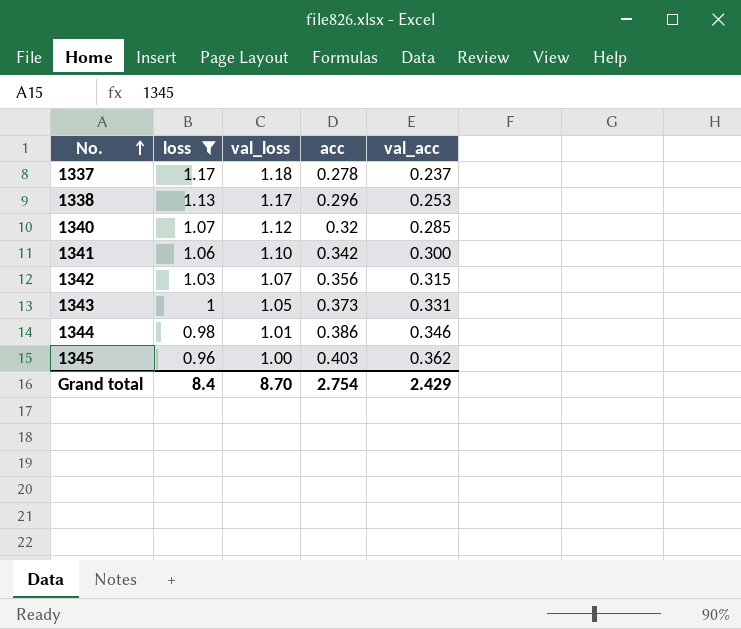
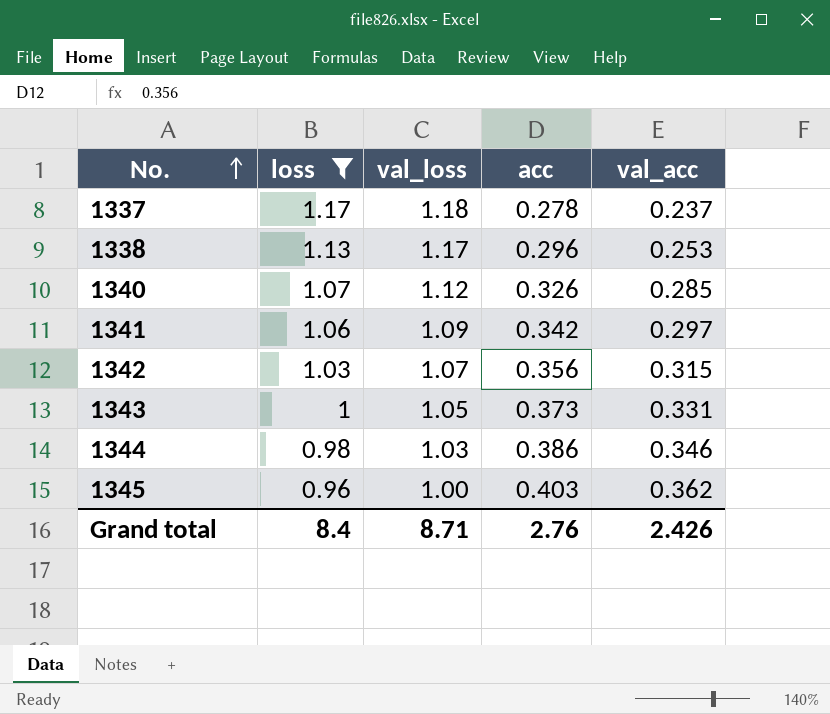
1340 | acc: 0.32 -> 0.326
1341 | val_loss: 1.10 -> 1.09
1341 | val_acc: 0.300 -> 0.297
1344 | val_loss: 1.01 -> 1.03
Grand total | val_loss: 8.70 -> 8.71
Grand total | acc: 2.754 -> 2.76
Grand total | val_acc: 2.429 -> 2.426

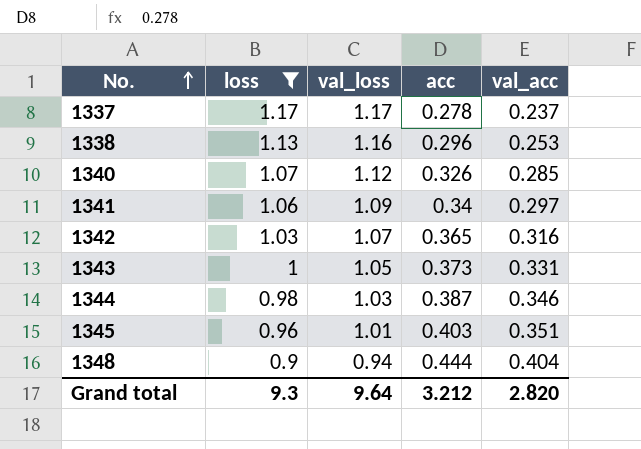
1337 | val_loss: 1.18 -> 1.17
1338 | val_loss: 1.17 -> 1.16
1341 | acc: 0.342 -> 0.34
1342 | acc: 0.356 -> 0.365
1342 | val_acc: 0.315 -> 0.316
1344 | acc: 0.386 -> 0.387
1345 | val_loss: 1.00 -> 1.01
1345 | val_acc: 0.362 -> 0.351
row 1348: none -> 0.9 | 0.94 | 0.444 | 0.404
Grand total | loss: 8.4 -> 9.3
Grand total | val_loss: 8.71 -> 9.64
Grand total | acc: 2.76 -> 3.212
Grand total | val_acc: 2.426 -> 2.820

